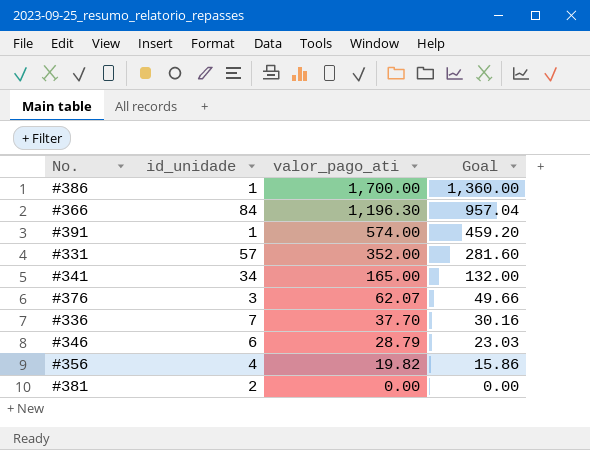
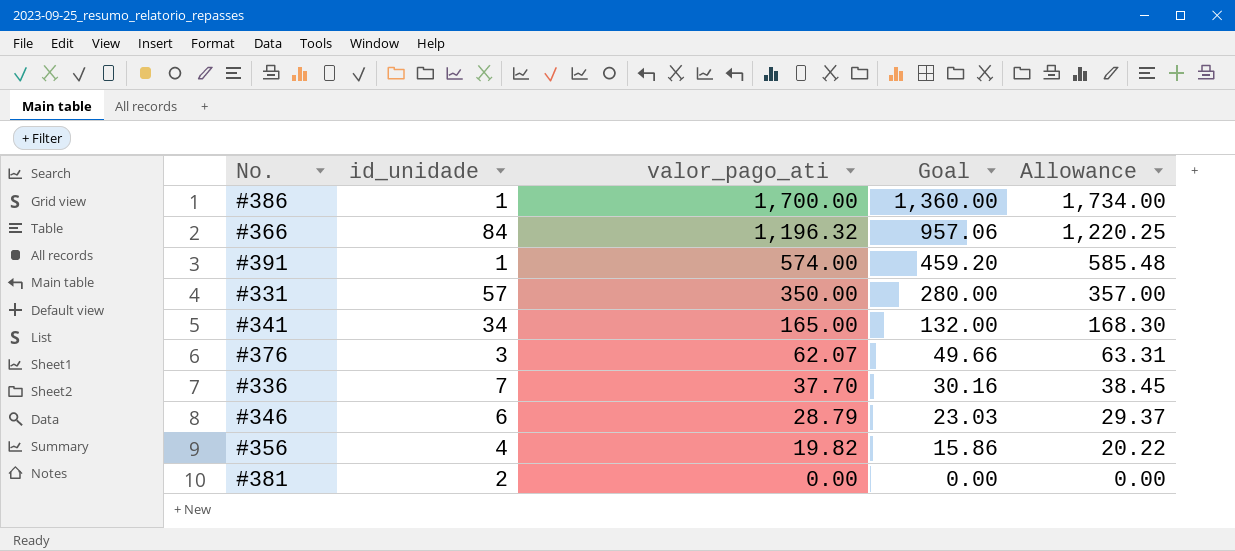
column Allowance | formula: none -> [valor_pago_ati] * 1.02
#366 | valor_pago_ati: 1,196.30 -> 1,196.32
#366 | Goal: 957.04 -> 957.06
#331 | valor_pago_ati: 352.00 -> 350.00
#331 | Goal: 281.60 -> 280.00

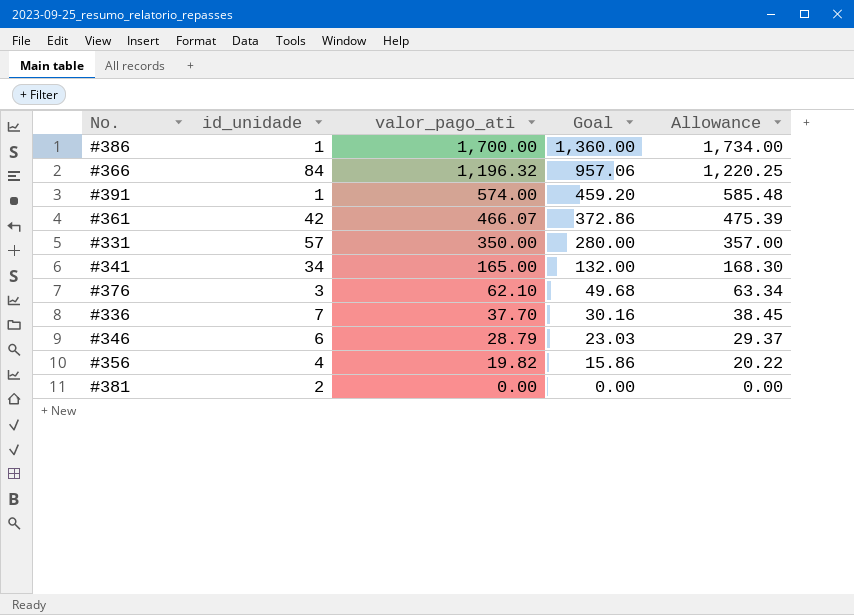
row #361: none -> 42 | 466.07 | 372.86 | 475.39
#376 | valor_pago_ati: 62.07 -> 62.10
#376 | Goal: 49.66 -> 49.68
#376 | Allowance: 63.31 -> 63.34

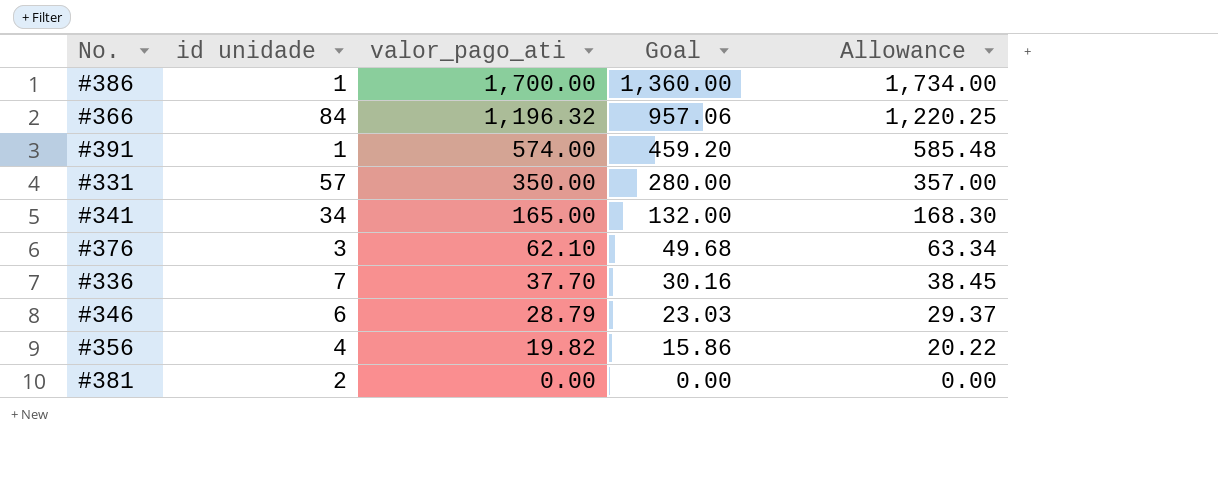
column name: id_unidade -> id unidade
row #361: 42 | 466.07 | 372.86 | 475.39 -> none

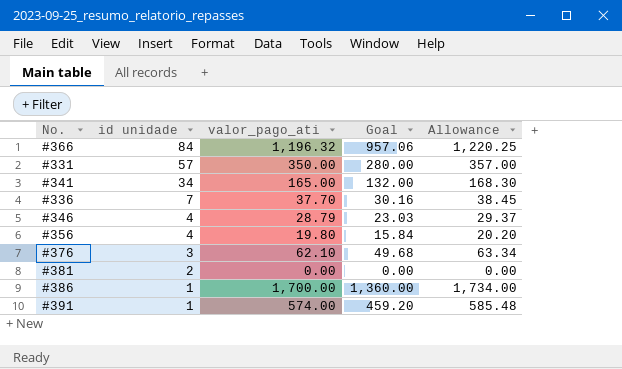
row order: valor_pago_ati descending -> id unidade descending
#346 | id unidade: 6 -> 4
#356 | valor_pago_ati: 19.82 -> 19.80
#356 | Goal: 15.86 -> 15.84
#356 | Allowance: 20.22 -> 20.20

